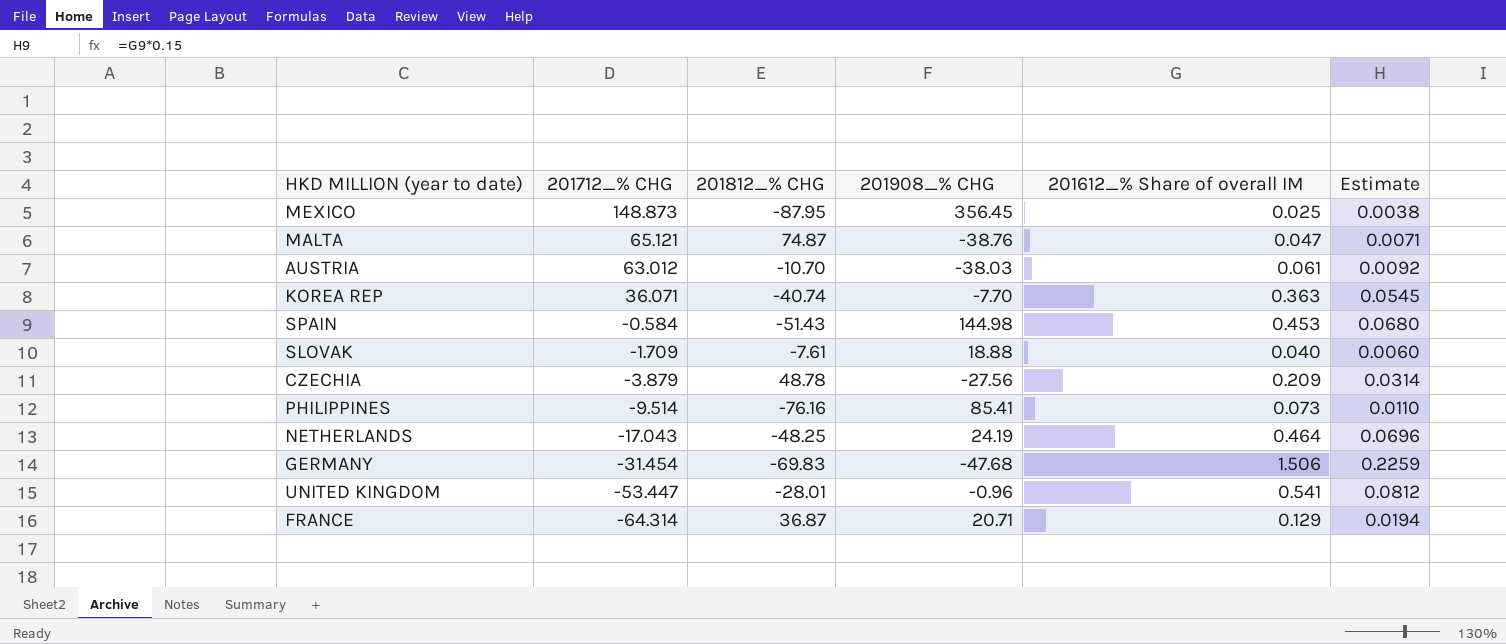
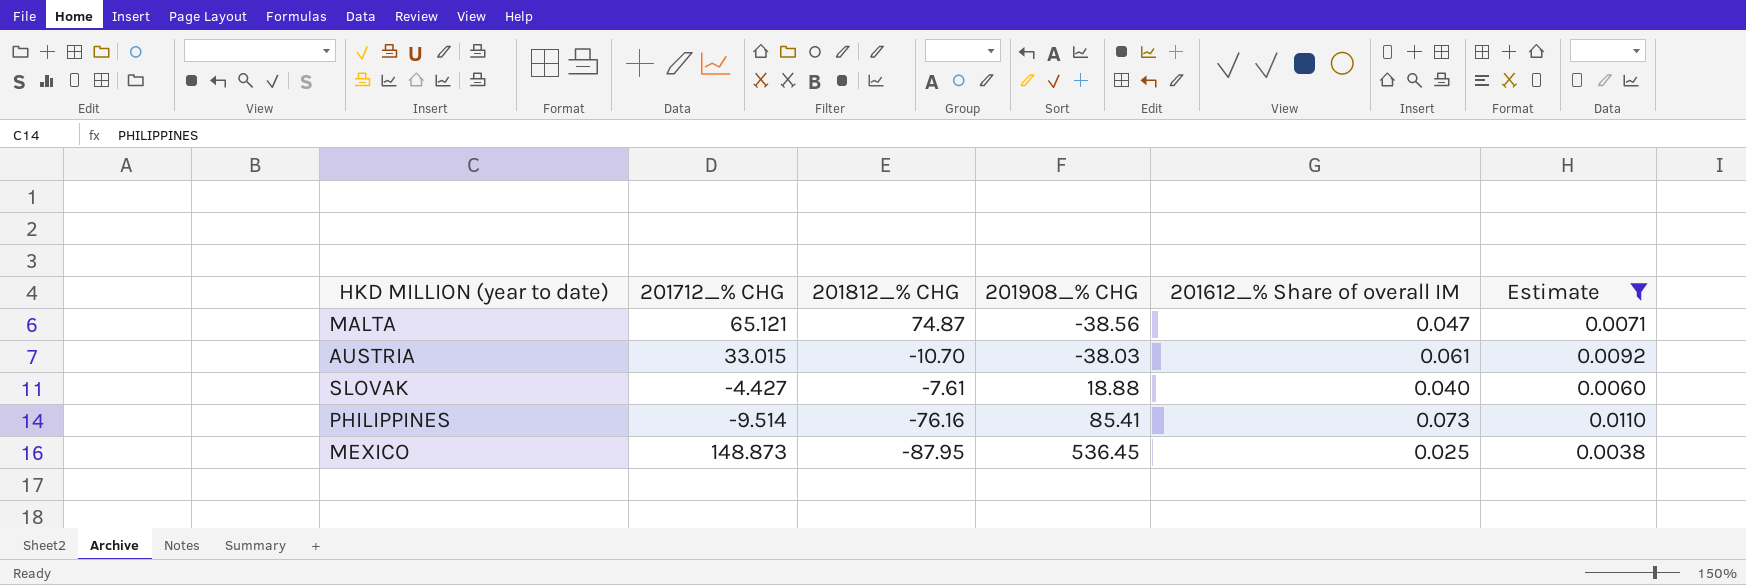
filter: none -> Estimate <= 0.0110
row order: 201712_% CHG descending -> 201908_% CHG ascending
MALTA | 201908_% CHG: -38.76 -> -38.56
AUSTRIA | 201712_% CHG: 63.012 -> 33.015
SLOVAK | 201712_% CHG: -1.709 -> -4.427
MEXICO | 201908_% CHG: 356.45 -> 536.45

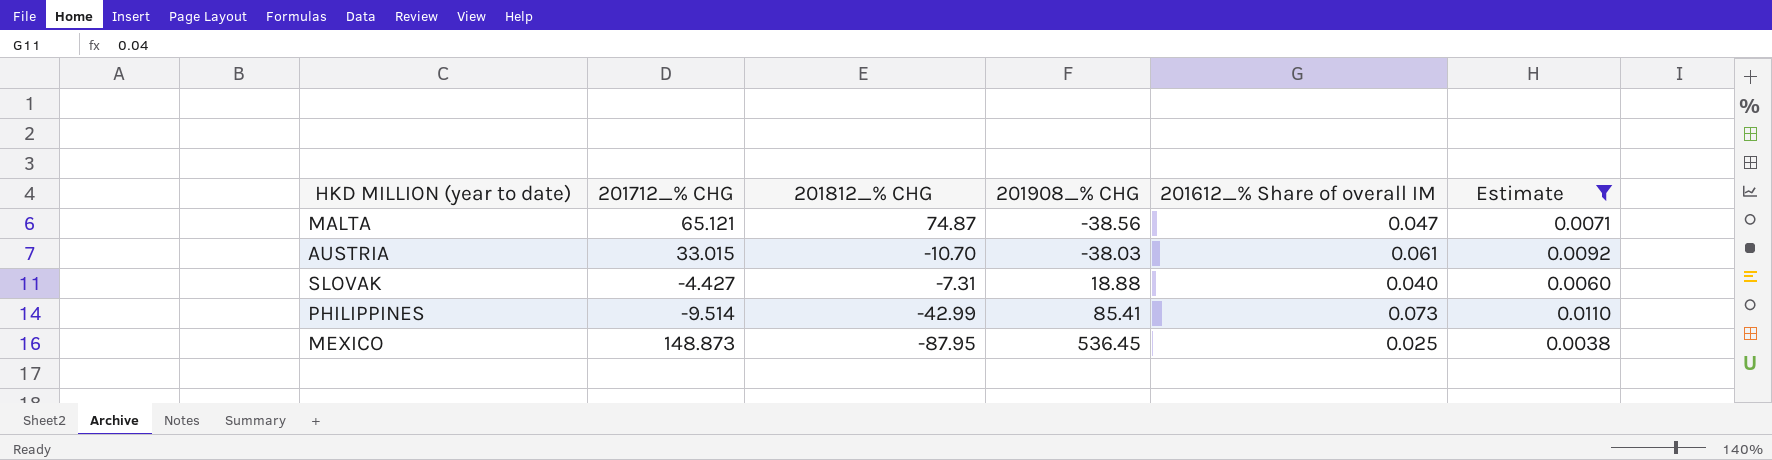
SLOVAK | 201812_% CHG: -7.61 -> -7.31
PHILIPPINES | 201812_% CHG: -76.16 -> -42.99

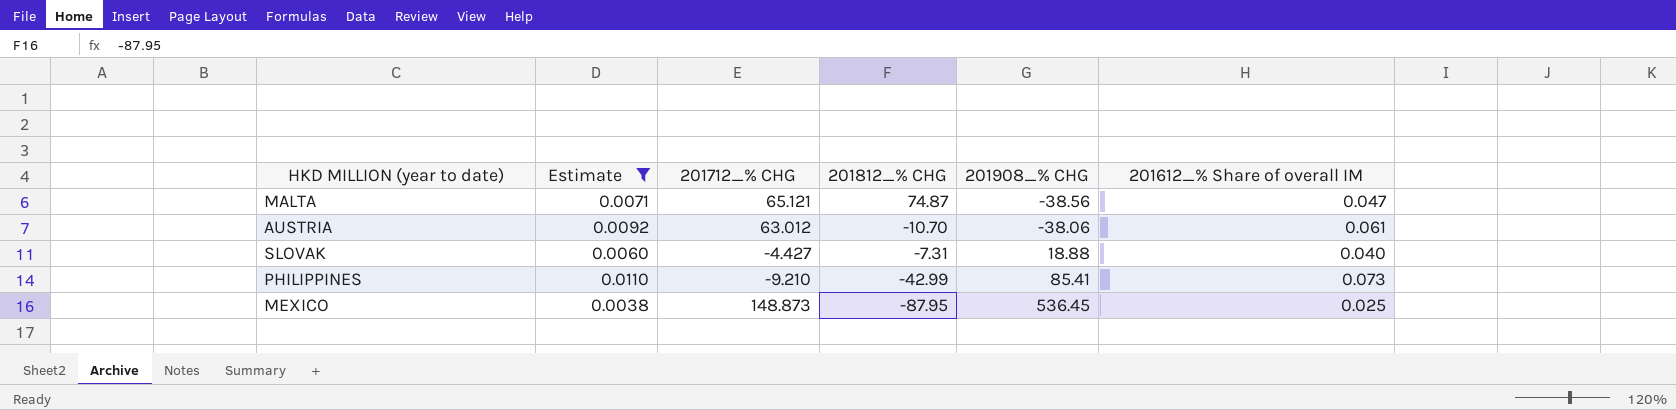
column Estimate | position: 6 -> 2
AUSTRIA | 201712_% CHG: 33.015 -> 63.012
AUSTRIA | 201908_% CHG: -38.03 -> -38.06
PHILIPPINES | 201712_% CHG: -9.514 -> -9.210

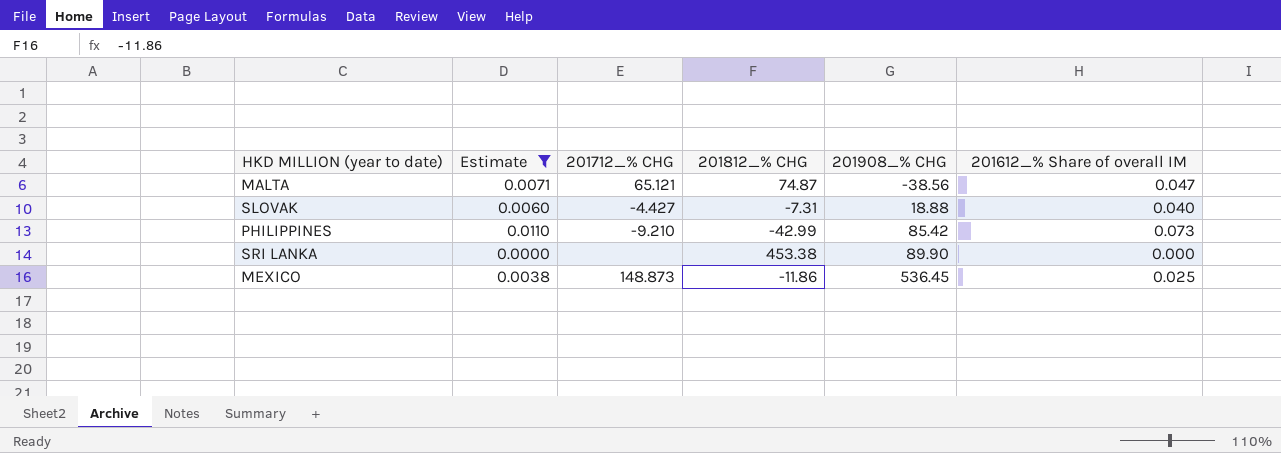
row AUSTRIA: 0.0092 | 63.012 | -10.70 | -38.06 | 0.061 -> none
PHILIPPINES | 201908_% CHG: 85.41 -> 85.42
row SRI LANKA: none -> 0.0000 | none | 453.38 | 89.90 | 0.000
MEXICO | 201812_% CHG: -87.95 -> -11.86

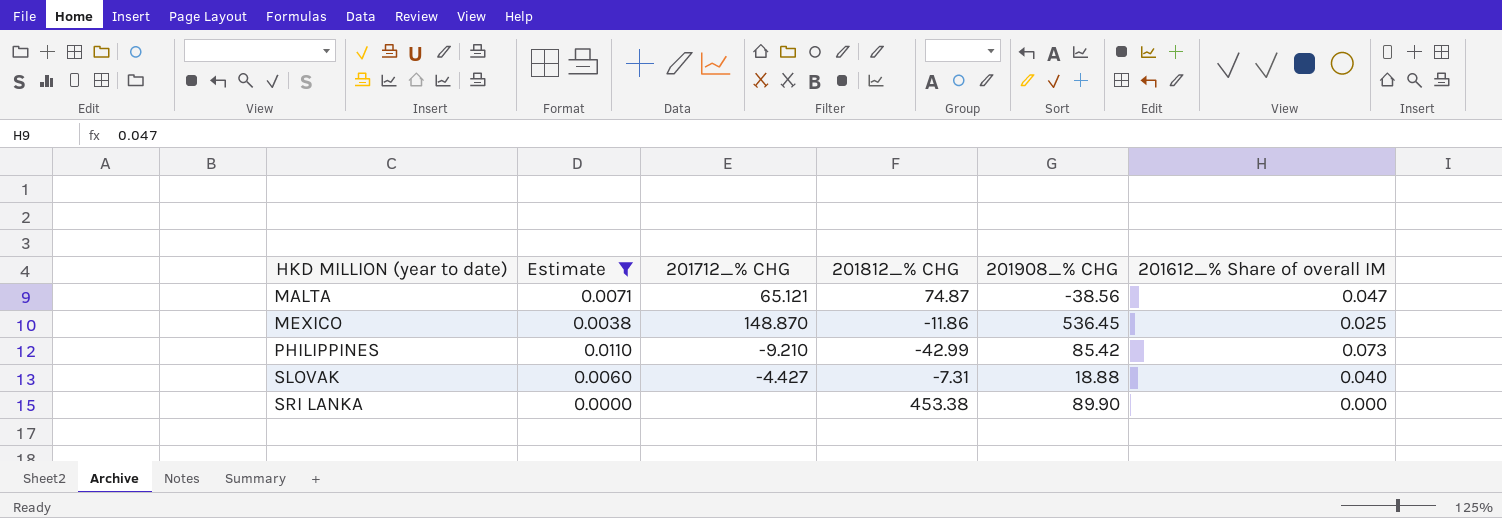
row order: 201908_% CHG ascending -> HKD MILLION (year to date) ascending
MEXICO | 201712_% CHG: 148.873 -> 148.870

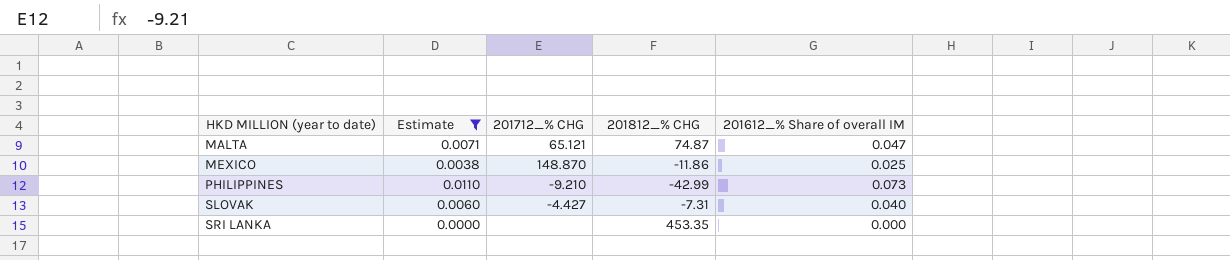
column 201908_% CHG | position: 5 -> none
SRI LANKA | 201812_% CHG: 453.38 -> 453.35

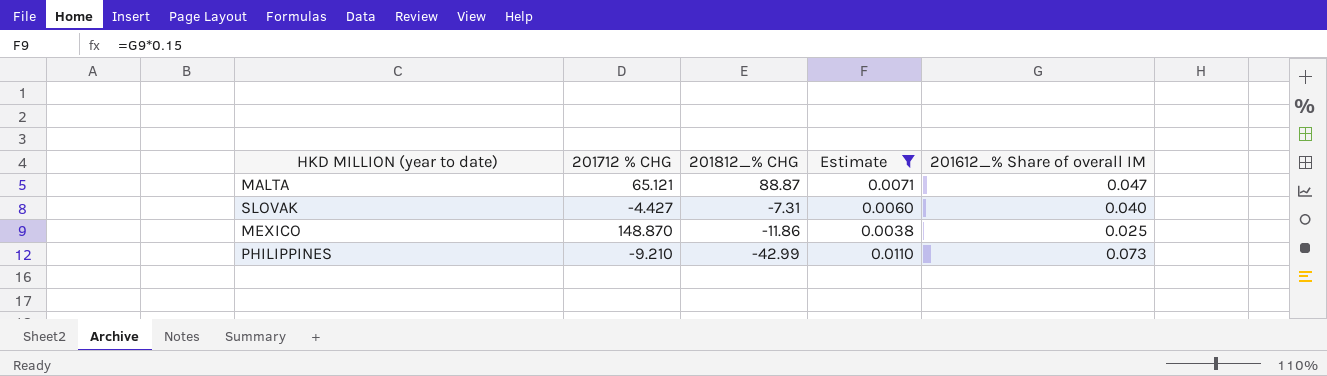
row order: HKD MILLION (year to date) ascending -> 201812_% CHG descending
column name: 201712_% CHG -> 201712 % CHG
column Estimate | position: 2 -> 4
row SRI LANKA: 0.0000 | none | 453.35 | 0.000 -> none
MALTA | 201812_% CHG: 74.87 -> 88.87

